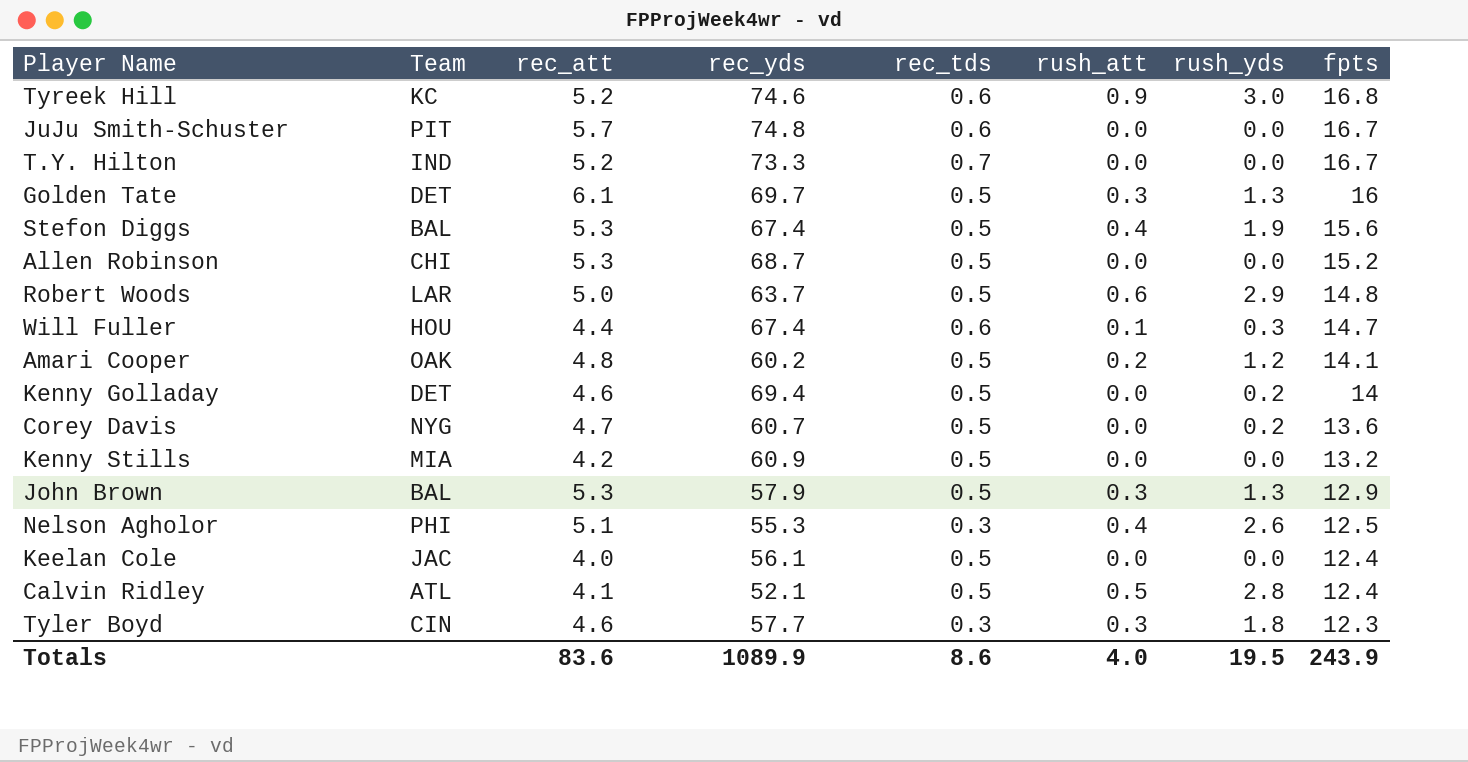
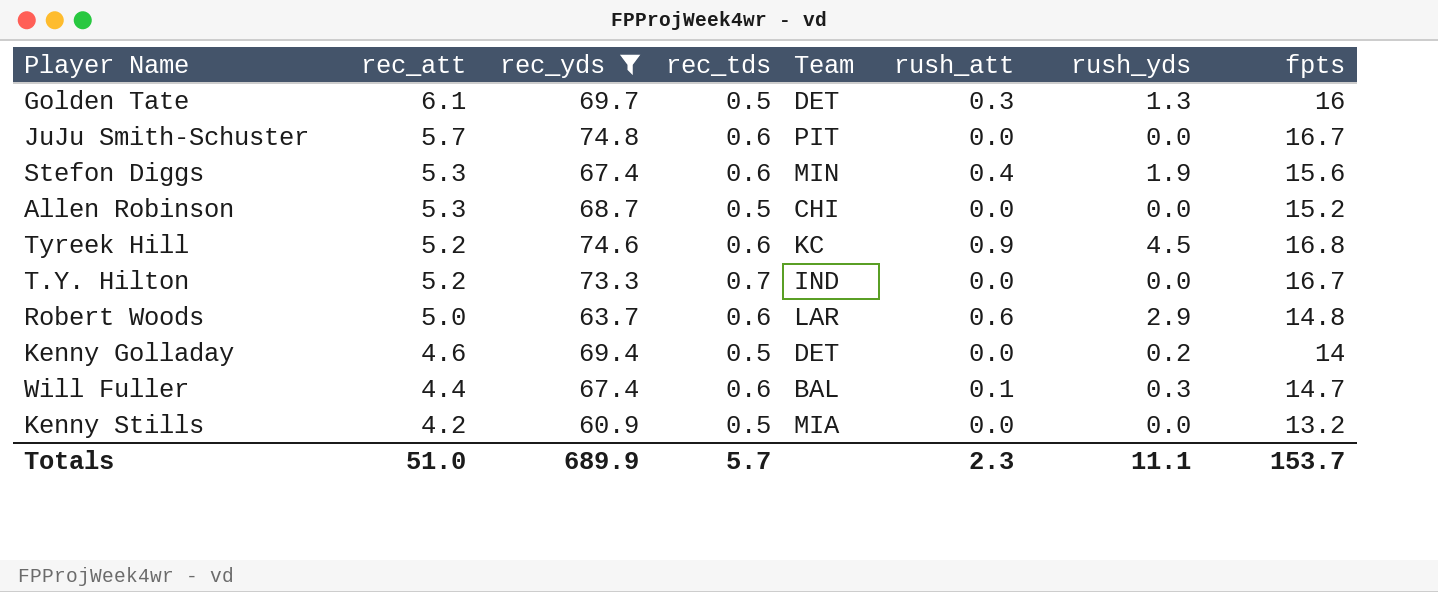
filter: none -> rec_yds >= 60.9
row order: fpts descending -> rec_att descending
column Team | position: 2 -> 5
Stefon Diggs | rec_tds: 0.5 -> 0.6
Stefon Diggs | Team: BAL -> MIN
Tyreek Hill | rush_yds: 3.0 -> 4.5
Robert Woods | rec_tds: 0.5 -> 0.6
Will Fuller | Team: HOU -> BAL
Totals | rec_att: 83.6 -> 51.0
Totals | rec_yds: 1089.9 -> 689.9
Totals | rec_tds: 8.6 -> 5.7
Totals | rush_att: 4.0 -> 2.3
Totals | rush_yds: 19.5 -> 11.1
Totals | fpts: 243.9 -> 153.7

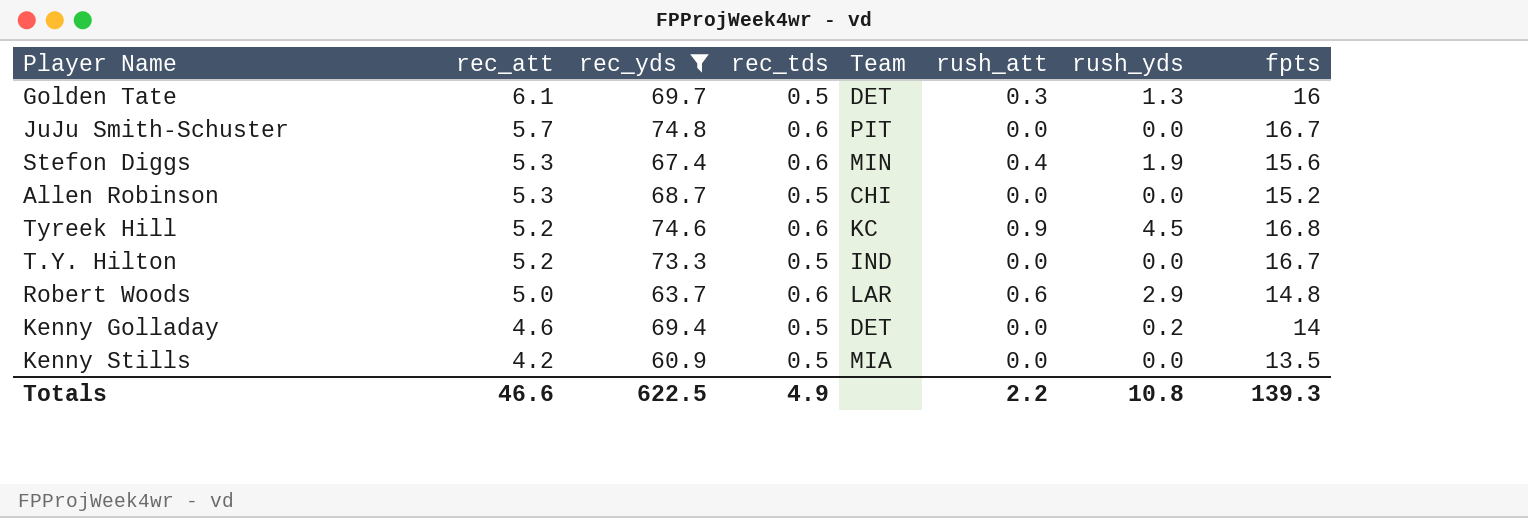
row Will Fuller: 4.4 | 67.4 | 0.6 | BAL | 0.1 | 0.3 | 14.7 -> none
T.Y. Hilton | rec_tds: 0.7 -> 0.5
Kenny Stills | fpts: 13.2 -> 13.5
Totals | rec_att: 51.0 -> 46.6
Totals | rec_yds: 689.9 -> 622.5
Totals | rec_tds: 5.7 -> 4.9
Totals | rush_att: 2.3 -> 2.2
Totals | rush_yds: 11.1 -> 10.8
Totals | fpts: 153.7 -> 139.3

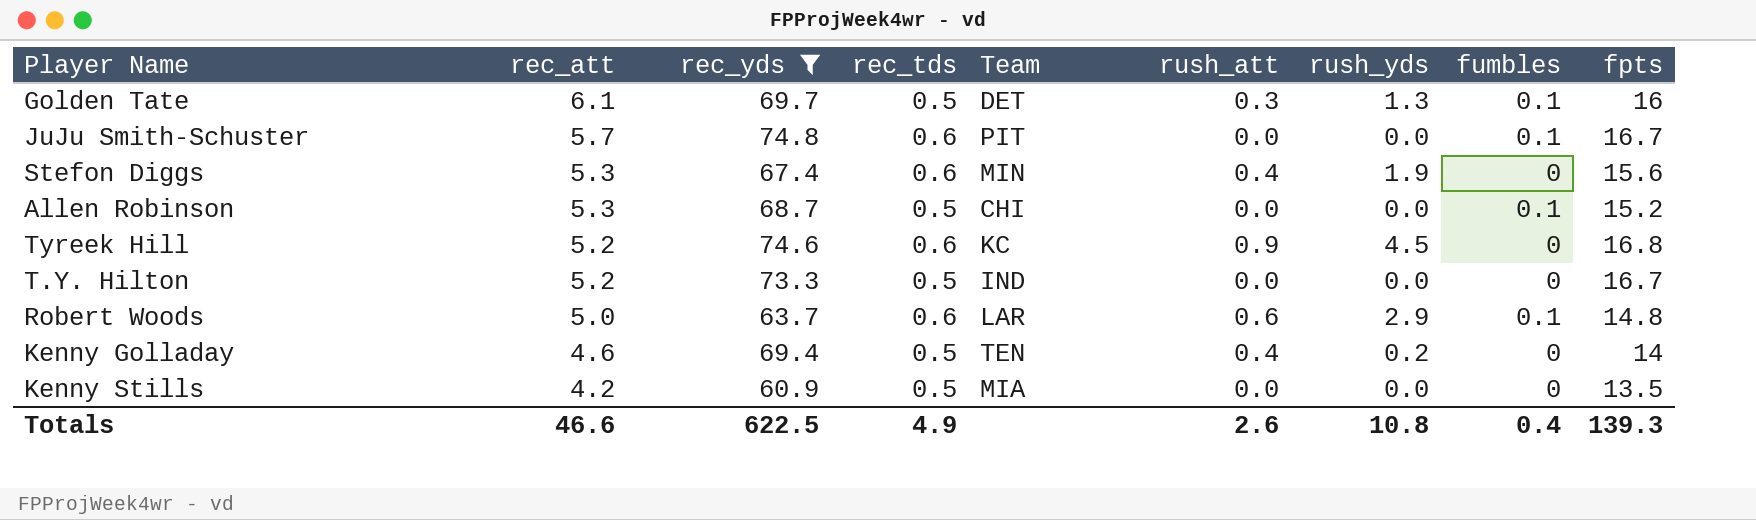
column fumbles | position: none -> 8
Kenny Golladay | Team: DET -> TEN
Kenny Golladay | rush_att: 0.0 -> 0.4
Totals | rush_att: 2.2 -> 2.6

